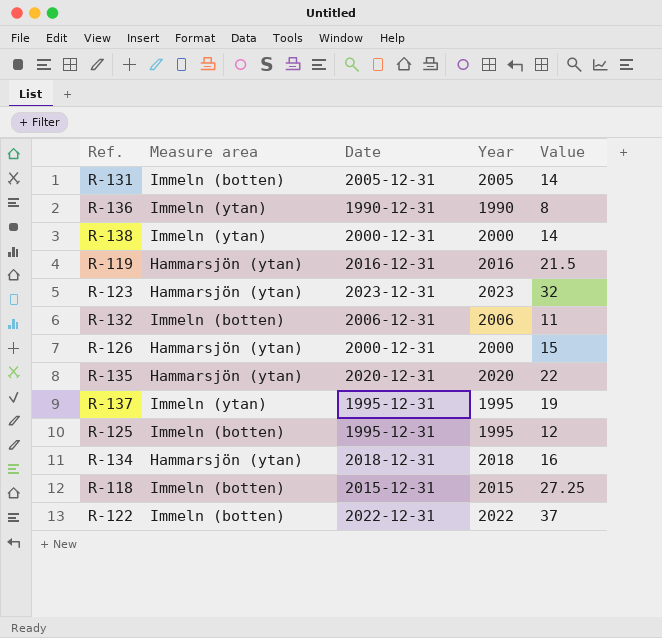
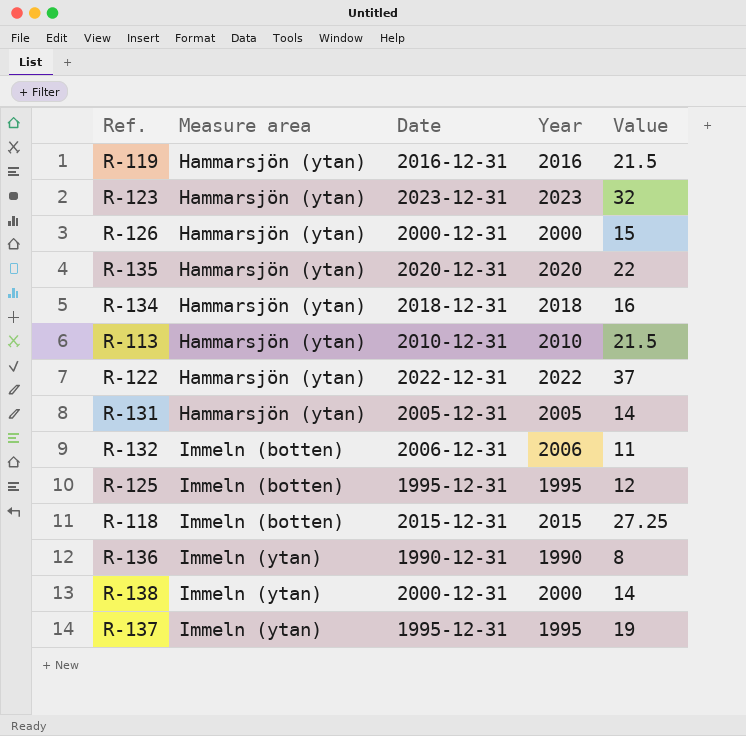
row order: none -> Measure area ascending
row R-113: none -> Hammarsjön (ytan) | 2010-12-31 | 2010 | 21.5
R-122 | Measure area: Immeln (botten) -> Hammarsjön (ytan)
R-131 | Measure area: Immeln (botten) -> Hammarsjön (ytan)

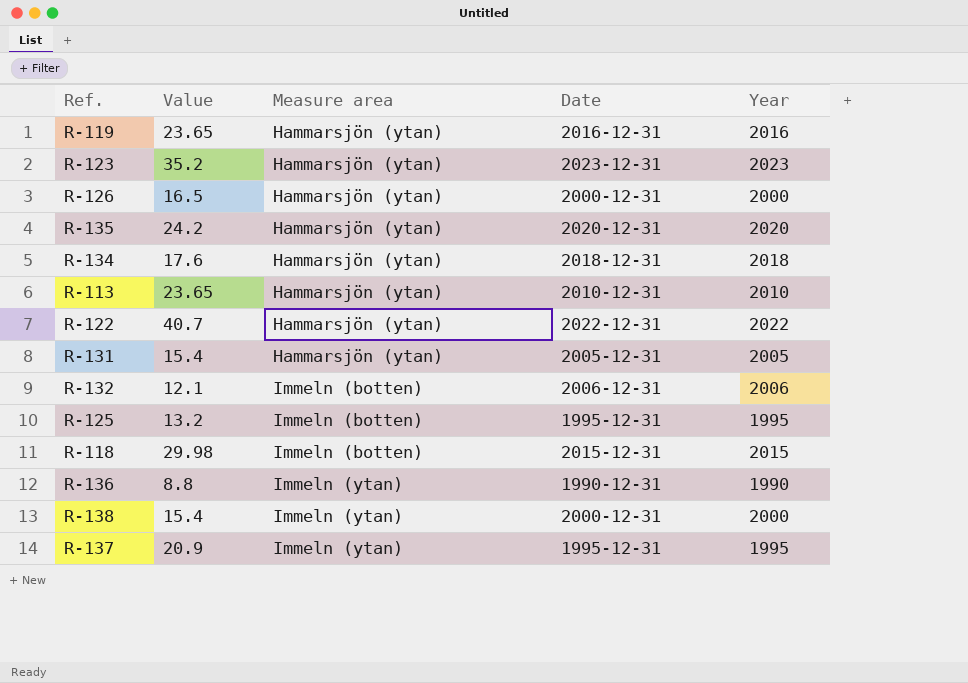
column Value | position: 5 -> 2
R-119 | Value: 21.5 -> 23.65
R-123 | Value: 32 -> 35.2
R-126 | Value: 15 -> 16.5
R-135 | Value: 22 -> 24.2
R-134 | Value: 16 -> 17.6
R-113 | Value: 21.5 -> 23.65
R-122 | Value: 37 -> 40.7
R-131 | Value: 14 -> 15.4
R-132 | Value: 11 -> 12.1
R-125 | Value: 12 -> 13.2
R-118 | Value: 27.25 -> 29.98
R-136 | Value: 8 -> 8.8
R-138 | Value: 14 -> 15.4
R-137 | Value: 19 -> 20.9

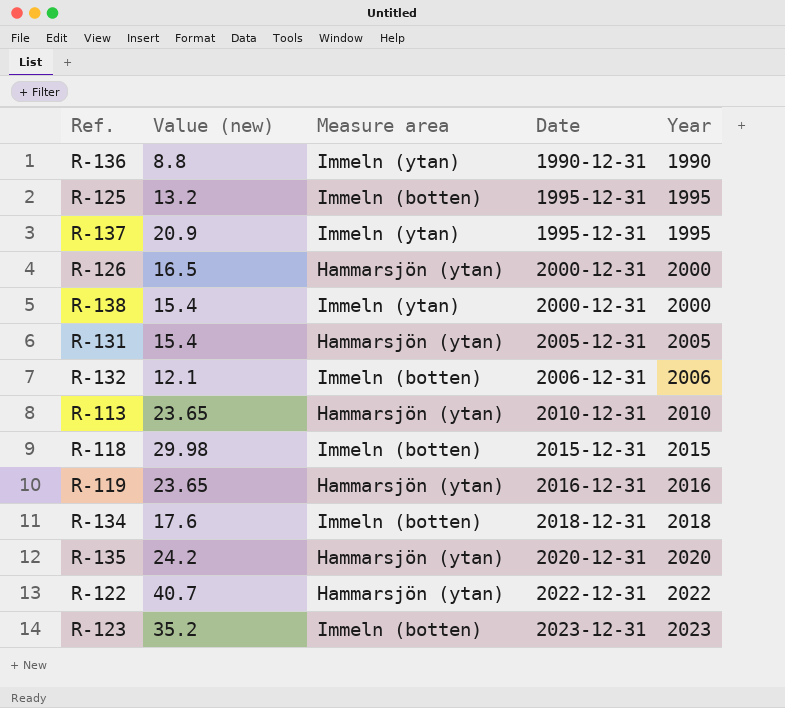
row order: Measure area ascending -> Date ascending
column name: Value -> Value (new)
R-134 | Measure area: Hammarsjön (ytan) -> Immeln (botten)
R-123 | Measure area: Hammarsjön (ytan) -> Immeln (botten)

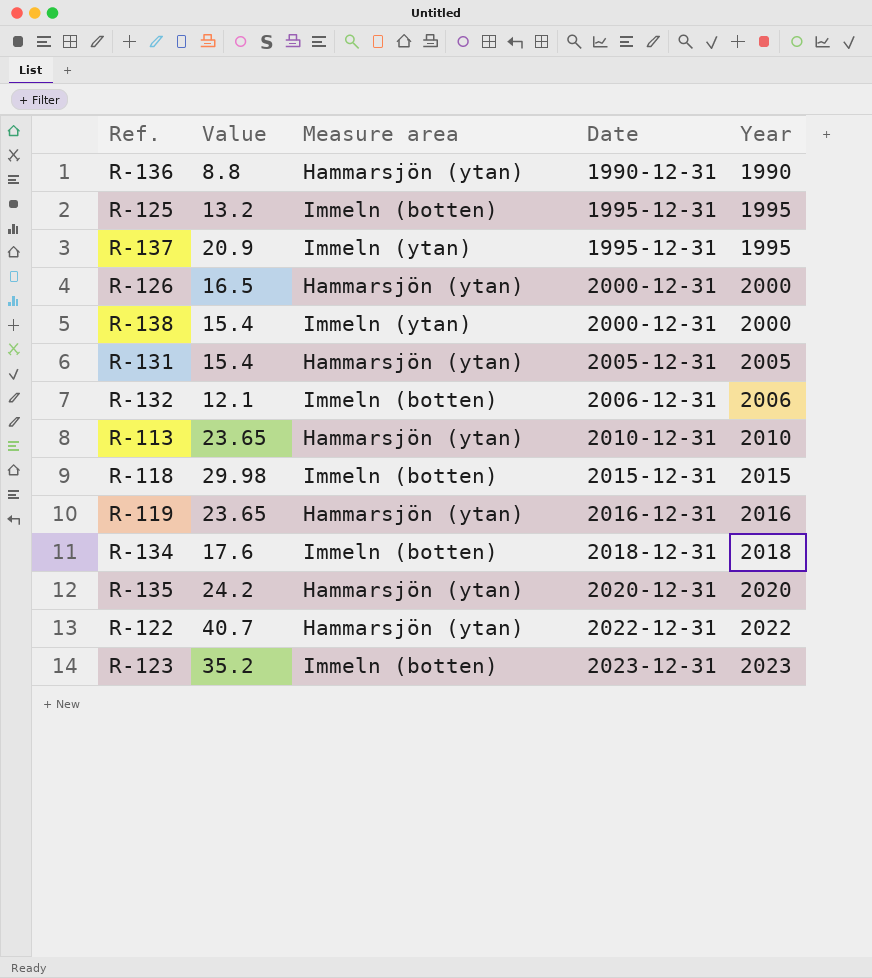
column name: Value (new) -> Value
R-136 | Measure area: Immeln (ytan) -> Hammarsjön (ytan)

